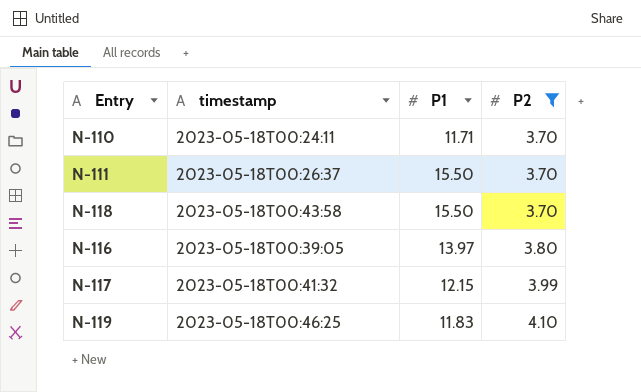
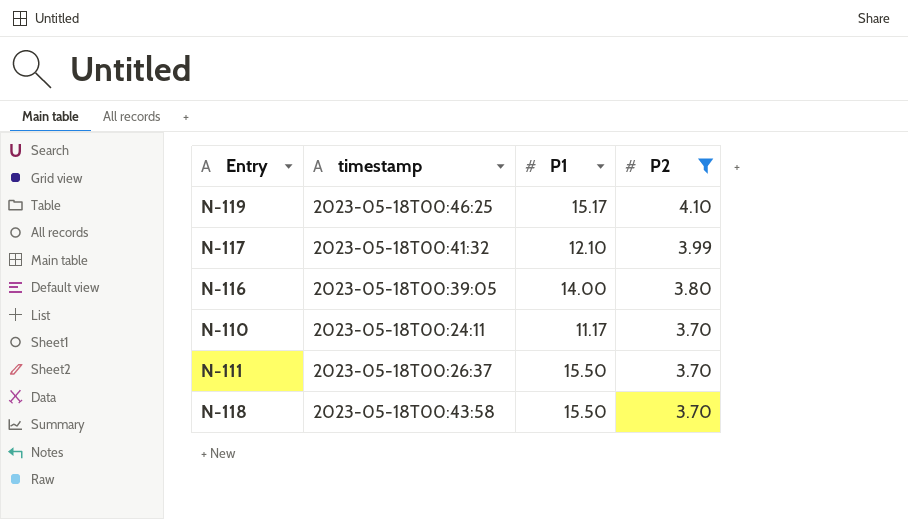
row order: P2 ascending -> P2 descending
N-119 | P1: 11.83 -> 15.17
N-117 | P1: 12.15 -> 12.10
N-116 | P1: 13.97 -> 14.00
N-110 | P1: 11.71 -> 11.17

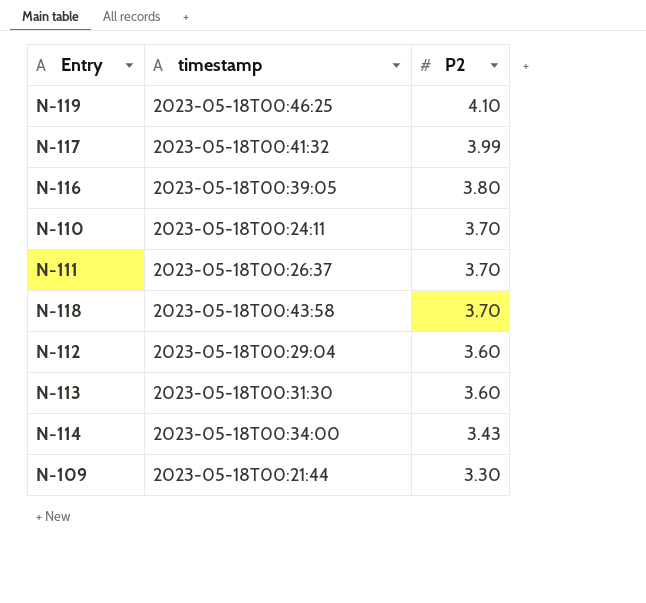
filter: P2 >= 3.70 -> none
column P1 | position: 3 -> none

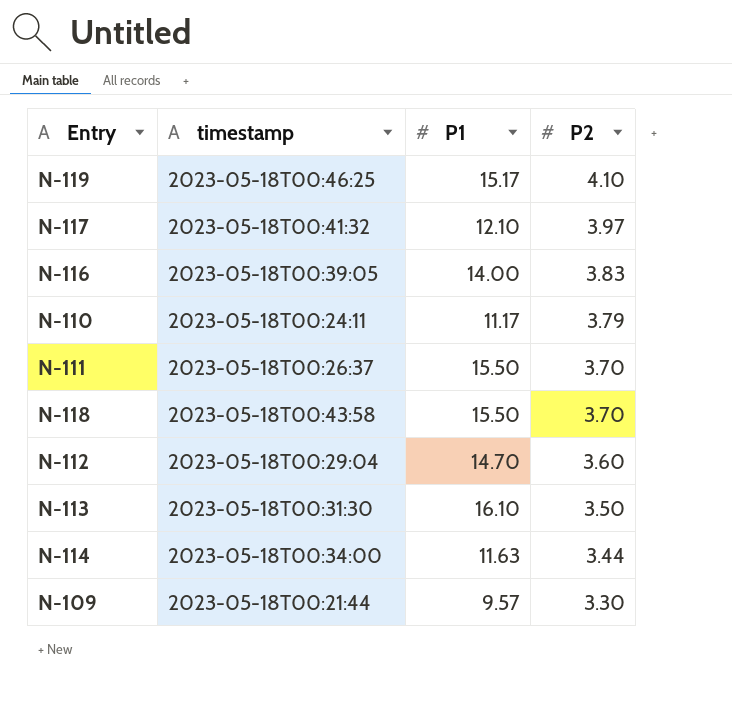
column P1 | position: none -> 3
N-117 | P2: 3.99 -> 3.97
N-116 | P2: 3.80 -> 3.83
N-110 | P2: 3.70 -> 3.79
N-113 | P2: 3.60 -> 3.50
N-114 | P2: 3.43 -> 3.44

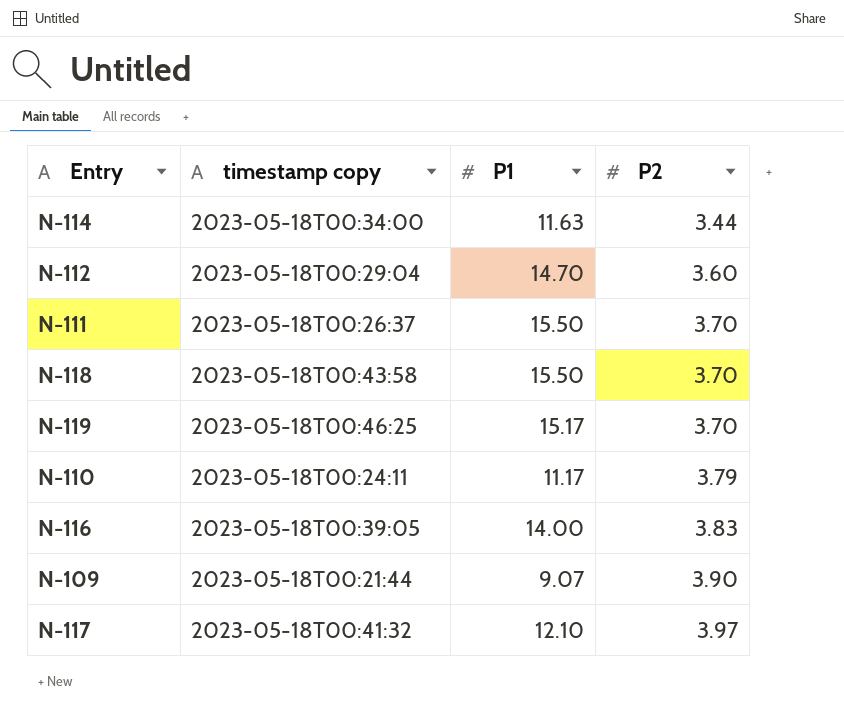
row order: P2 descending -> P2 ascending
column name: timestamp -> timestamp copy
row N-113: 2023-05-18T00:31:30 | 16.10 | 3.50 -> none
N-119 | P2: 4.10 -> 3.70
N-109 | P1: 9.57 -> 9.07
N-109 | P2: 3.30 -> 3.90

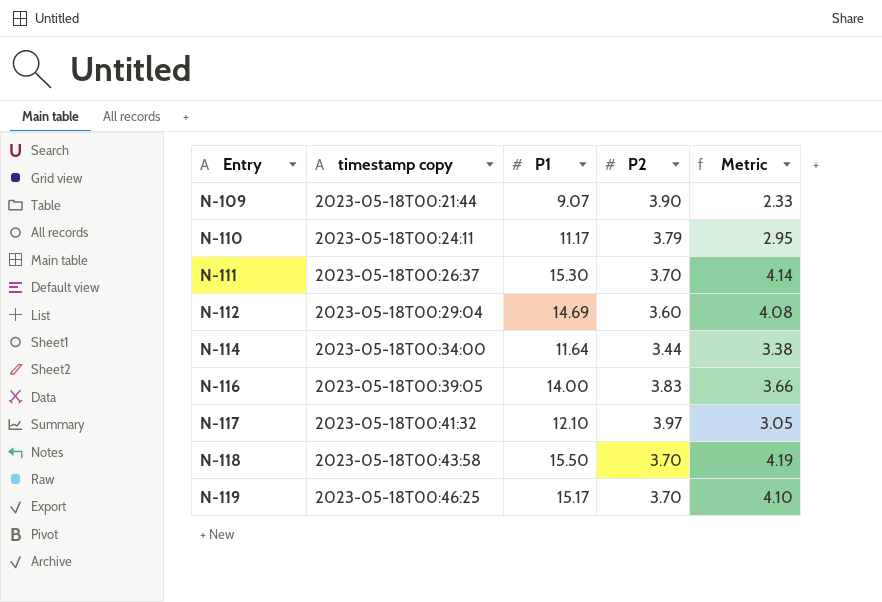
row order: P2 ascending -> Entry ascending
column Metric | formula: none -> [P1] / [P2]
N-111 | P1: 15.50 -> 15.30
N-112 | P1: 14.70 -> 14.69
N-114 | P1: 11.63 -> 11.64

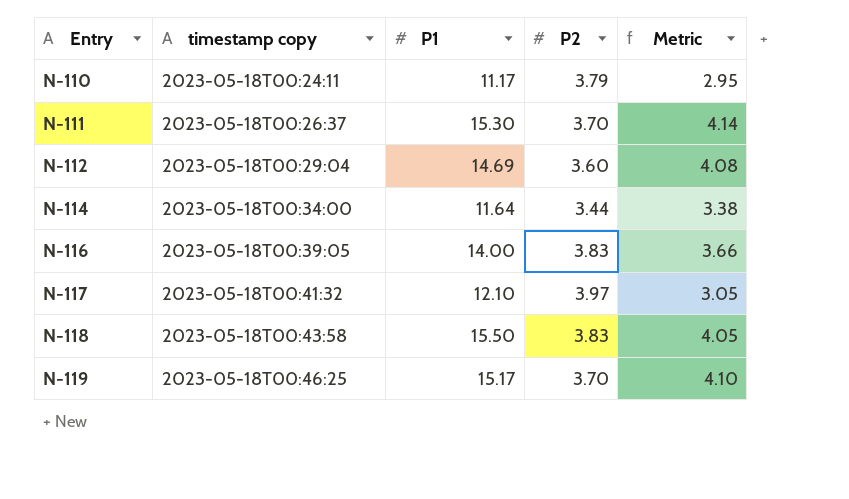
row N-109: 2023-05-18T00:21:44 | 9.07 | 3.90 | 2.33 -> none
N-118 | P2: 3.70 -> 3.83
N-118 | Metric: 4.19 -> 4.05

